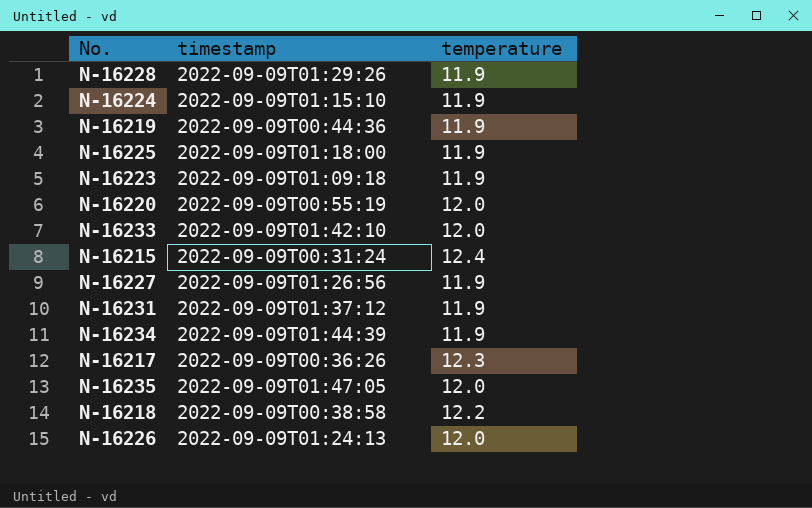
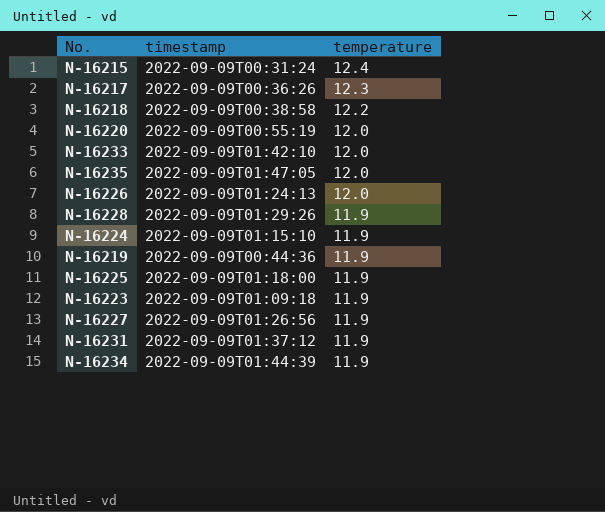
row order: none -> temperature descending

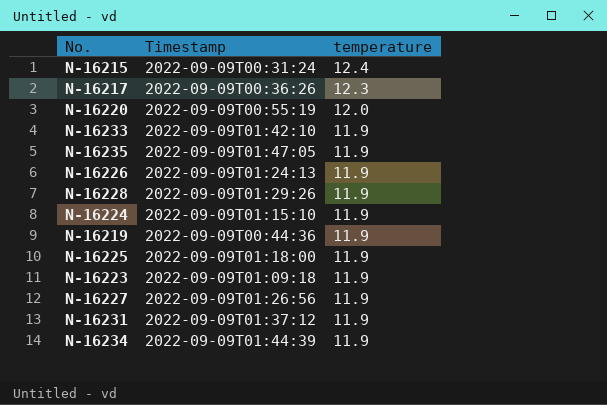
column name: timestamp -> Timestamp
row N-16218: 2022-09-09T00:38:58 | 12.2 -> none
N-16233 | temperature: 12.0 -> 11.9
N-16235 | temperature: 12.0 -> 11.9
N-16226 | temperature: 12.0 -> 11.9

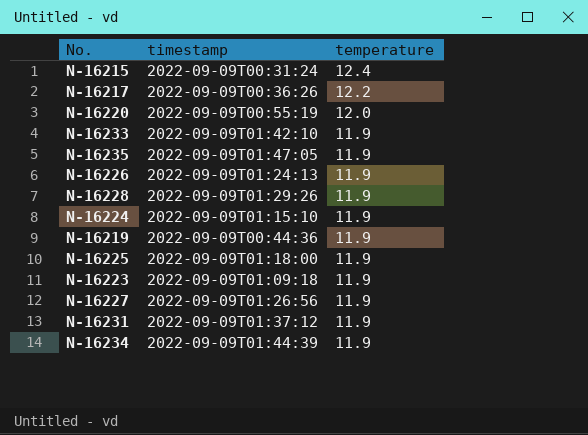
column name: Timestamp -> timestamp
N-16217 | temperature: 12.3 -> 12.2

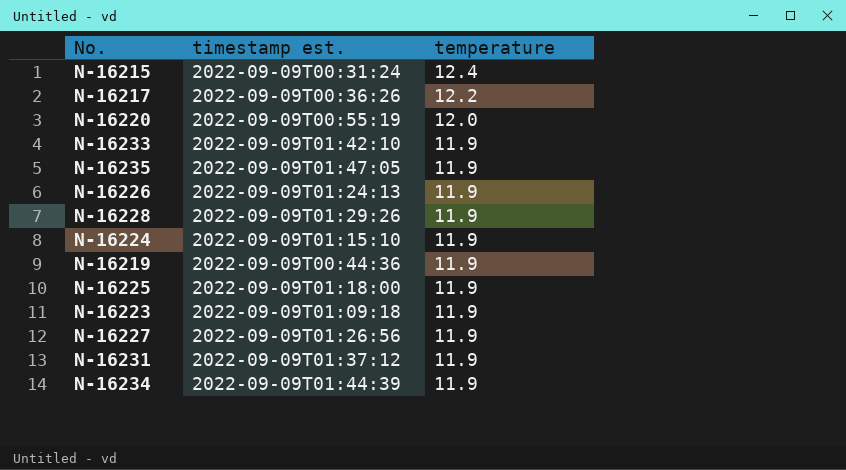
column name: timestamp -> timestamp est.

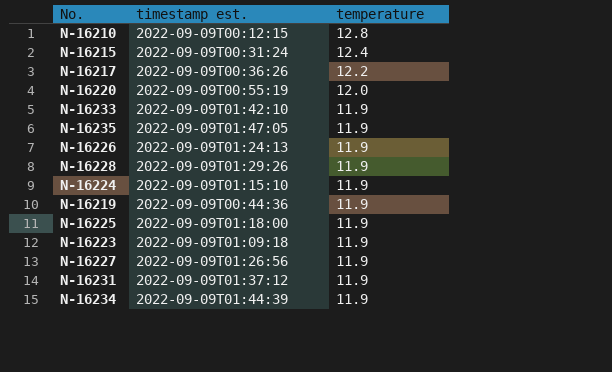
row N-16210: none -> 2022-09-09T00:12:15 | 12.8

